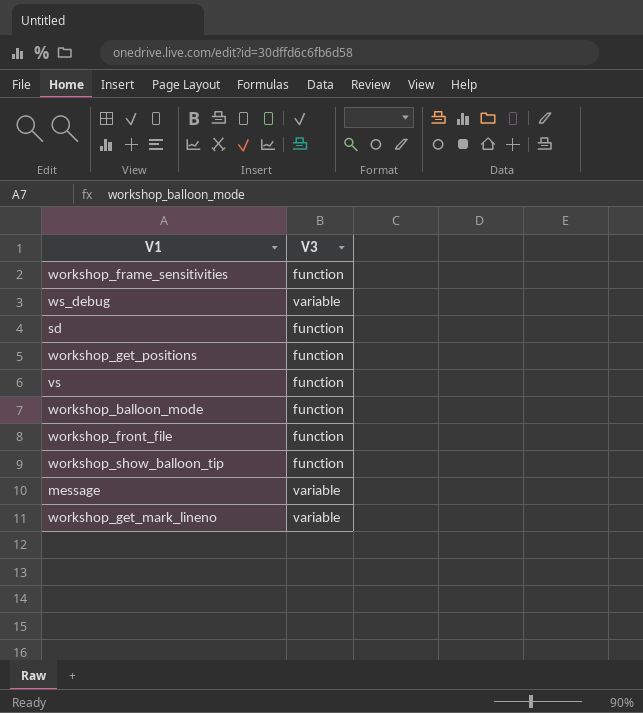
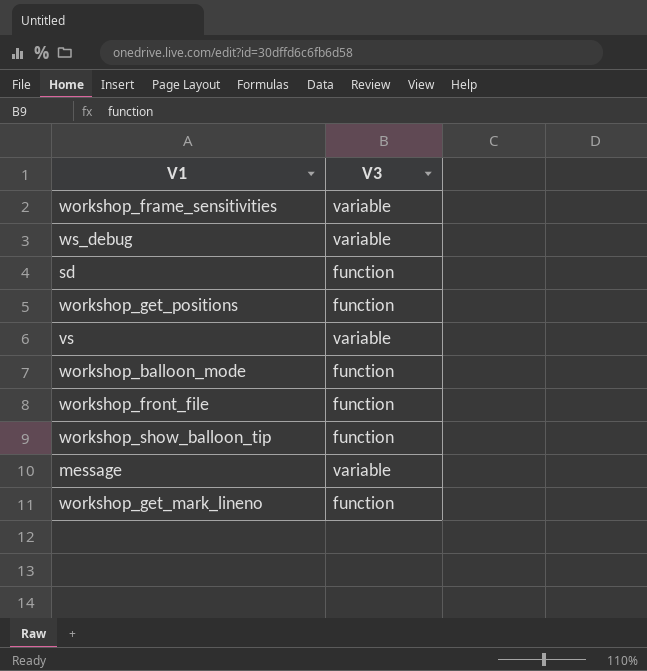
workshop_frame_sensitivities | V3: function -> variable
vs | V3: function -> variable
workshop_get_mark_lineno | V3: variable -> function

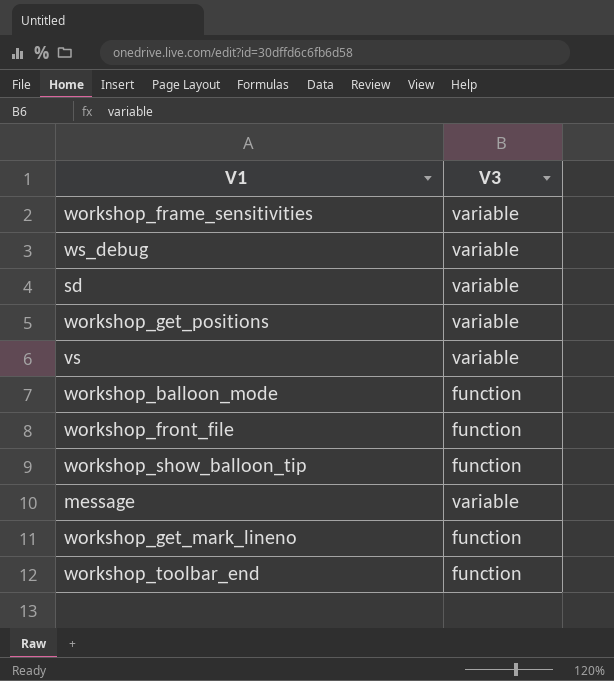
sd | V3: function -> variable
workshop_get_positions | V3: function -> variable
row workshop_toolbar_end: none -> function

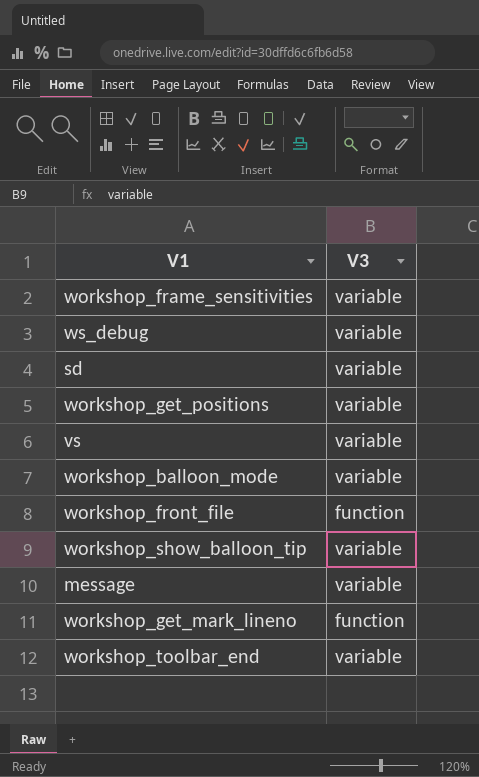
workshop_balloon_mode | V3: function -> variable
workshop_show_balloon_tip | V3: function -> variable
workshop_toolbar_end | V3: function -> variable

